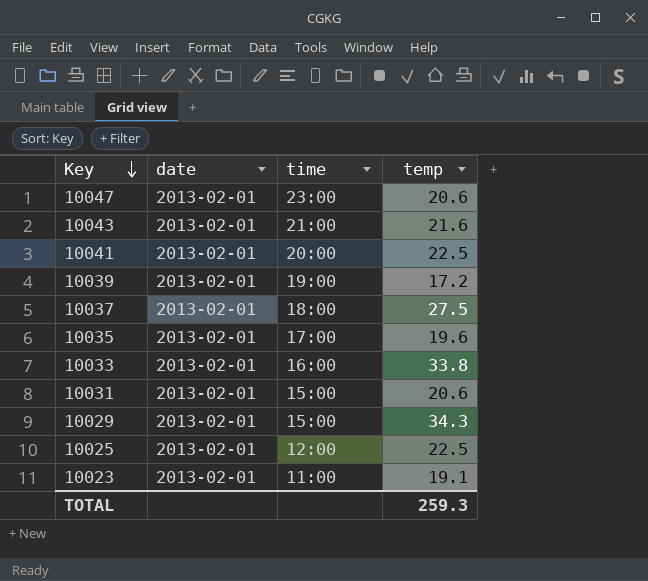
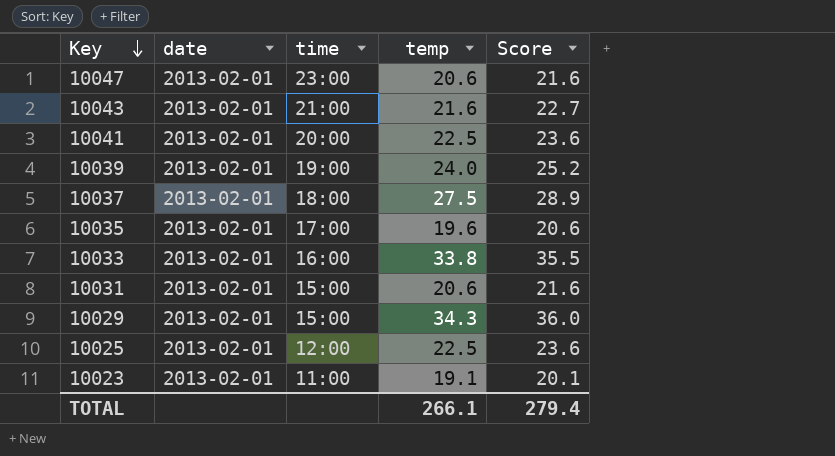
column Score | formula: none -> [temp] * 1.05
10039 | temp: 17.2 -> 24.0
TOTAL | temp: 259.3 -> 266.1

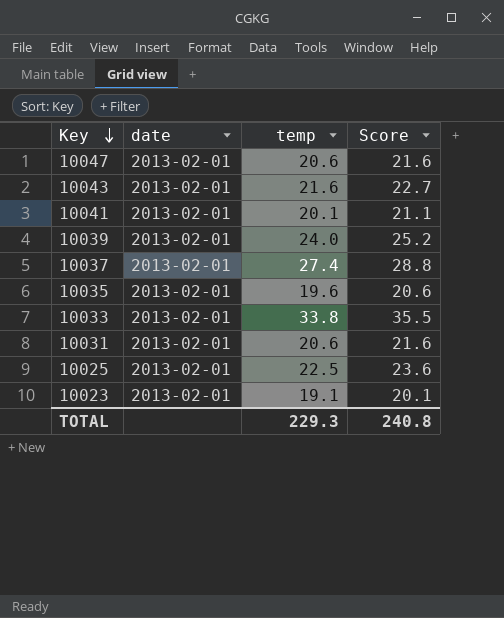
column time | position: 3 -> none
row 10029: 2013-02-01 | 15:00 | 34.3 | 36.0 -> none
10041 | temp: 22.5 -> 20.1
10041 | Score: 23.6 -> 21.1
10037 | temp: 27.5 -> 27.4
10037 | Score: 28.9 -> 28.8
TOTAL | temp: 266.1 -> 229.3
TOTAL | Score: 279.4 -> 240.8

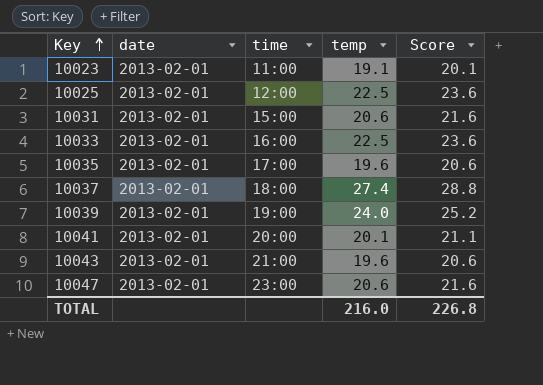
row order: Key descending -> Key ascending
column time | position: none -> 3
10033 | temp: 33.8 -> 22.5
10033 | Score: 35.5 -> 23.6
10043 | temp: 21.6 -> 19.6
10043 | Score: 22.7 -> 20.6
TOTAL | temp: 229.3 -> 216.0
TOTAL | Score: 240.8 -> 226.8

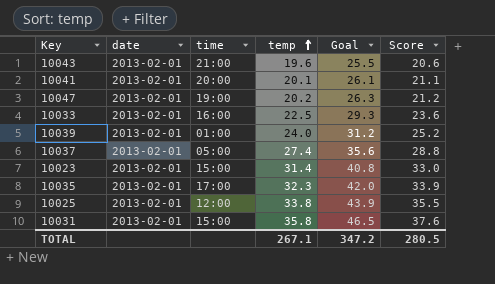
row order: Key ascending -> temp ascending
column Goal | formula: none -> [temp] * 1.3
10047 | time: 23:00 -> 19:00
10047 | temp: 20.6 -> 20.2
10047 | Score: 21.6 -> 21.2
10039 | time: 19:00 -> 01:00
10037 | time: 18:00 -> 05:00
10023 | time: 11:00 -> 15:00
10023 | temp: 19.1 -> 31.4
10023 | Score: 20.1 -> 33.0
10035 | temp: 19.6 -> 32.3
10035 | Score: 20.6 -> 33.9
10025 | temp: 22.5 -> 33.8
10025 | Score: 23.6 -> 35.5
10031 | temp: 20.6 -> 35.8
10031 | Score: 21.6 -> 37.6
TOTAL | temp: 216.0 -> 267.1
TOTAL | Score: 226.8 -> 280.5

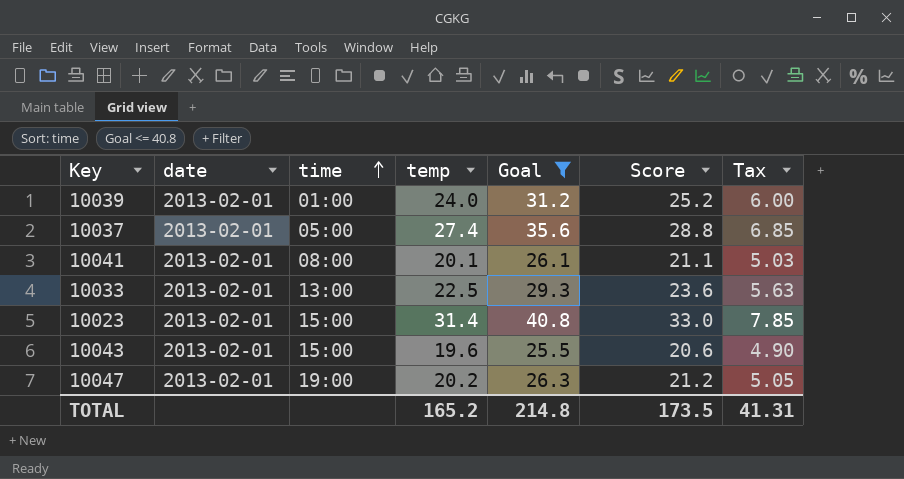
filter: none -> Goal <= 40.8
row order: temp ascending -> time ascending
column Tax | formula: none -> [temp] * 0.25
10041 | time: 20:00 -> 08:00
10033 | time: 16:00 -> 13:00
10043 | time: 21:00 -> 15:00
TOTAL | temp: 267.1 -> 165.2
TOTAL | Goal: 347.2 -> 214.8
TOTAL | Score: 280.5 -> 173.5

